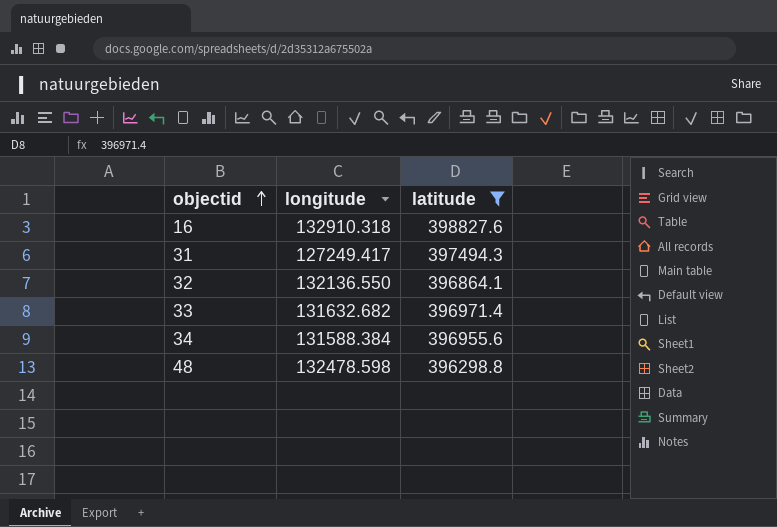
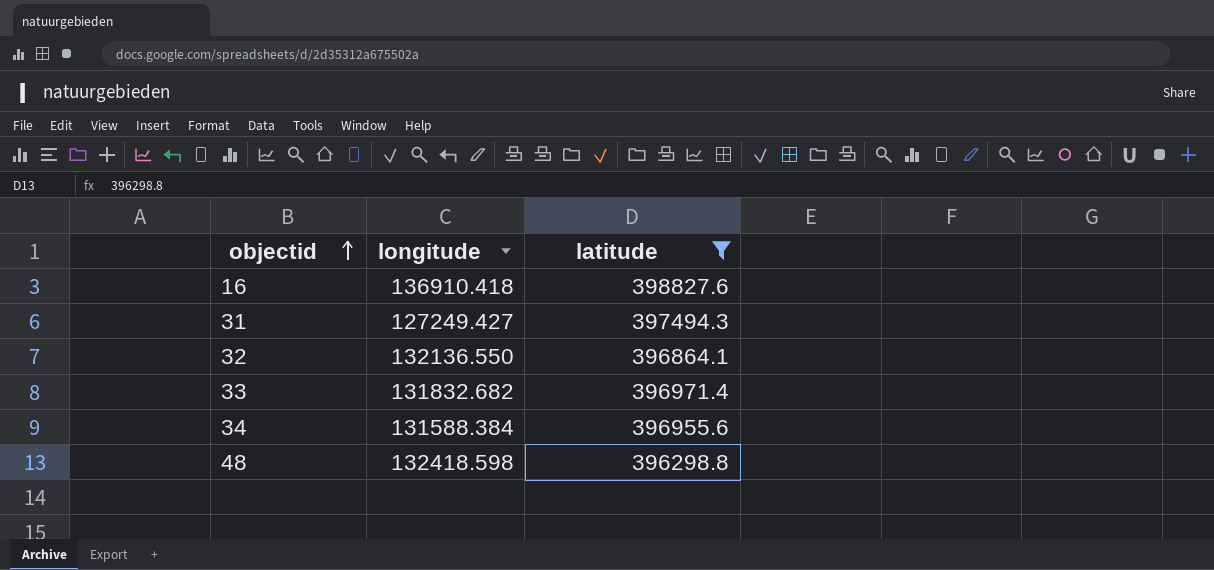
16 | longitude: 132910.318 -> 136910.418
31 | longitude: 127249.417 -> 127249.427
33 | longitude: 131632.682 -> 131832.682
48 | longitude: 132478.598 -> 132418.598

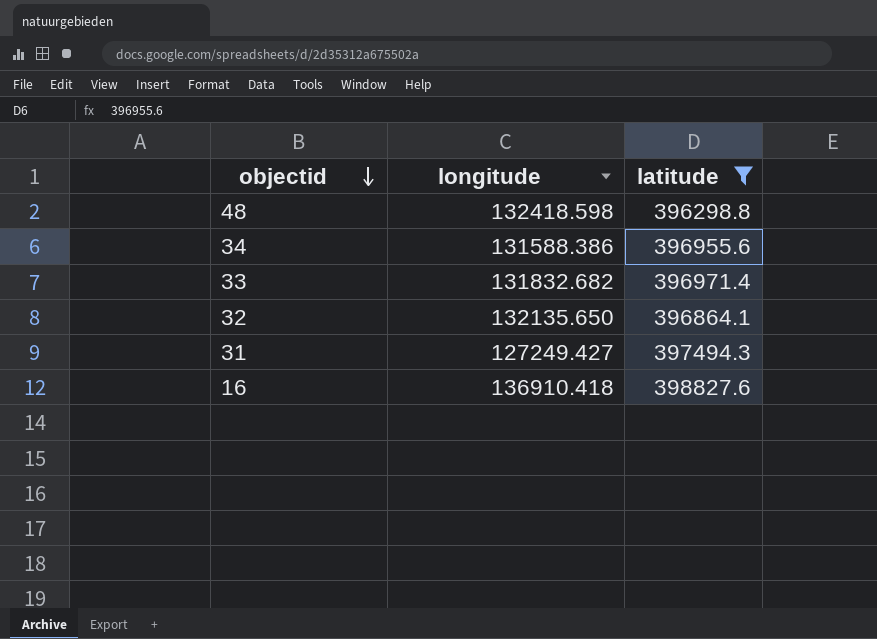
row order: objectid ascending -> objectid descending
34 | longitude: 131588.384 -> 131588.386
32 | longitude: 132136.550 -> 132135.650

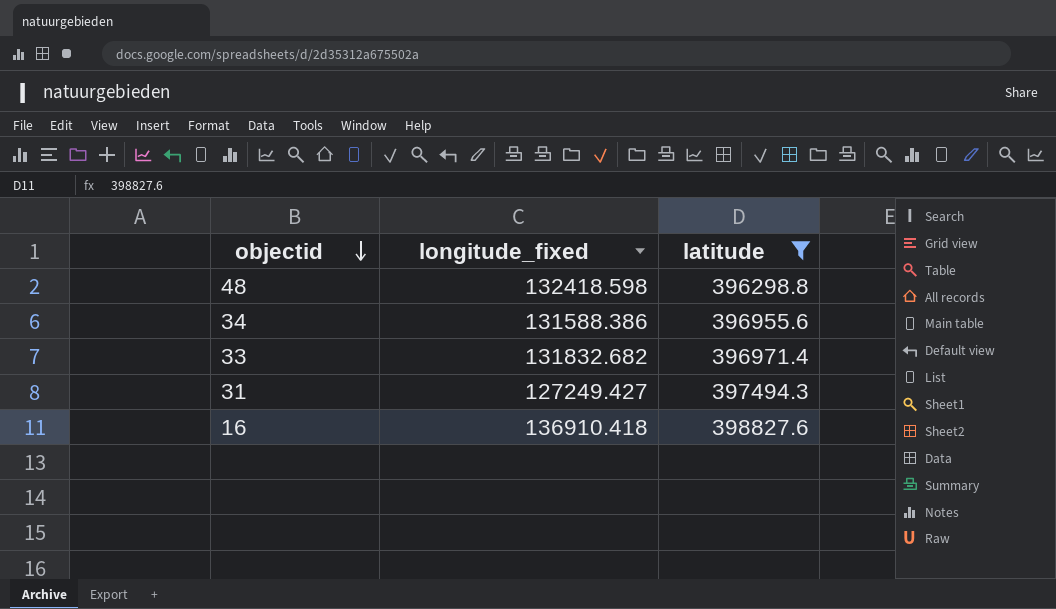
column name: longitude -> longitude_fixed
row 32: 132135.650 | 396864.1 -> none

